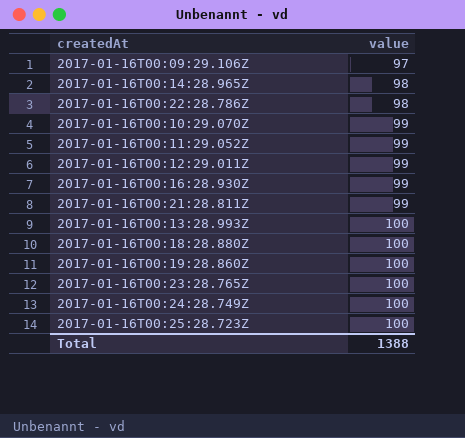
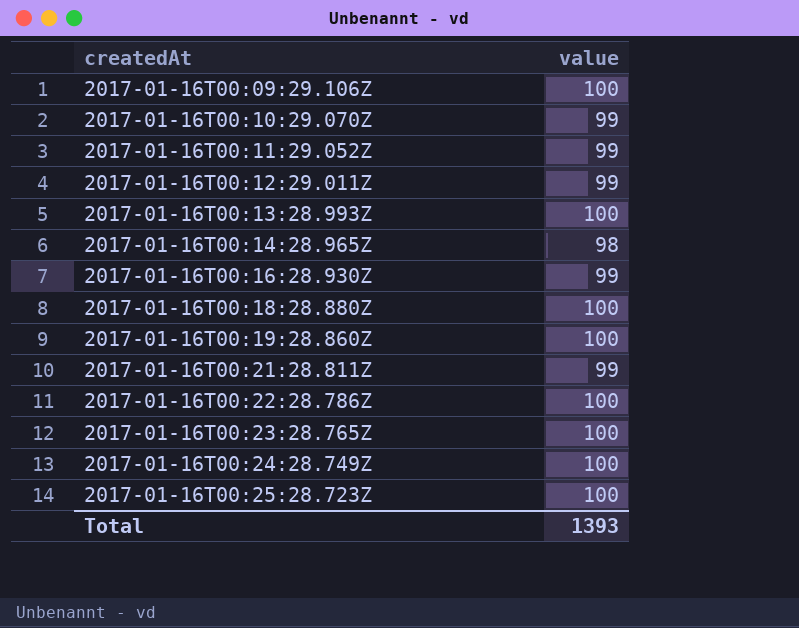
row order: value ascending -> createdAt ascending
2017-01-16T00:09:29.106Z | value: 97 -> 100
2017-01-16T00:22:28.786Z | value: 98 -> 100
Total | value: 1388 -> 1393

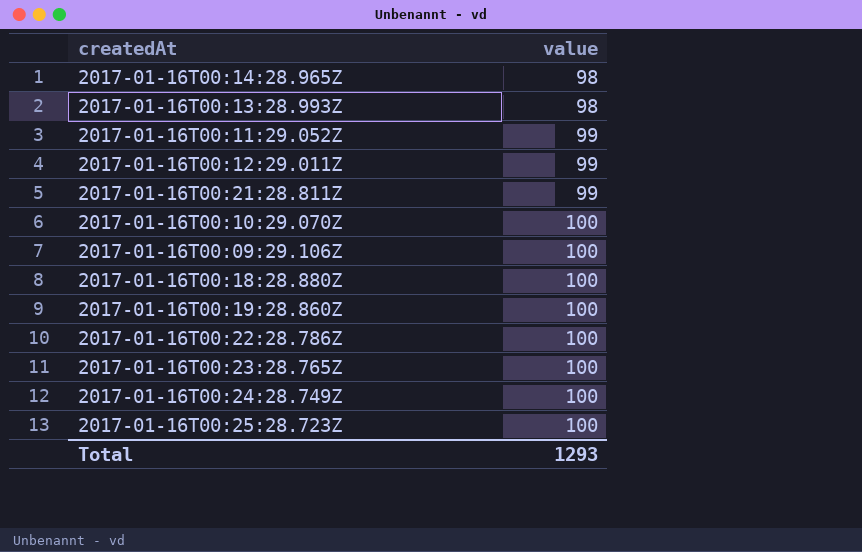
row order: createdAt ascending -> value ascending
row 2017-01-16T00:16:28.930Z: 99 -> none
2017-01-16T00:13:28.993Z | value: 100 -> 98
2017-01-16T00:10:29.070Z | value: 99 -> 100
Total | value: 1393 -> 1293

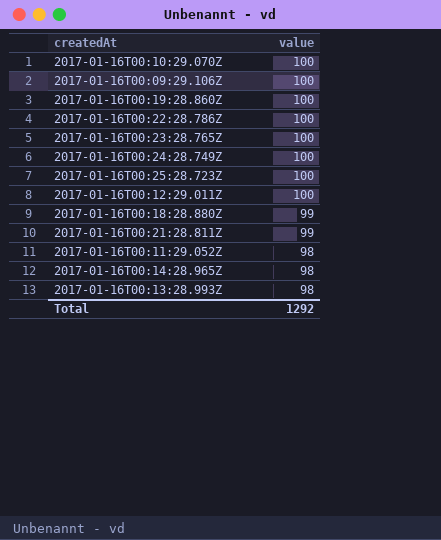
row order: value ascending -> value descending
2017-01-16T00:12:29.011Z | value: 99 -> 100
2017-01-16T00:18:28.880Z | value: 100 -> 99
2017-01-16T00:11:29.052Z | value: 99 -> 98
Total | value: 1293 -> 1292

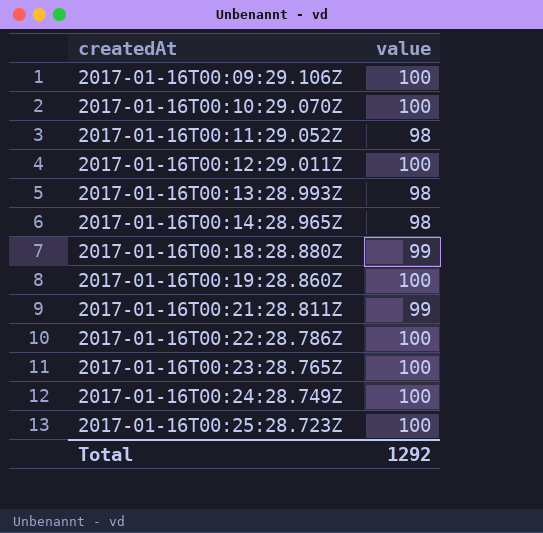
row order: value descending -> createdAt ascending

